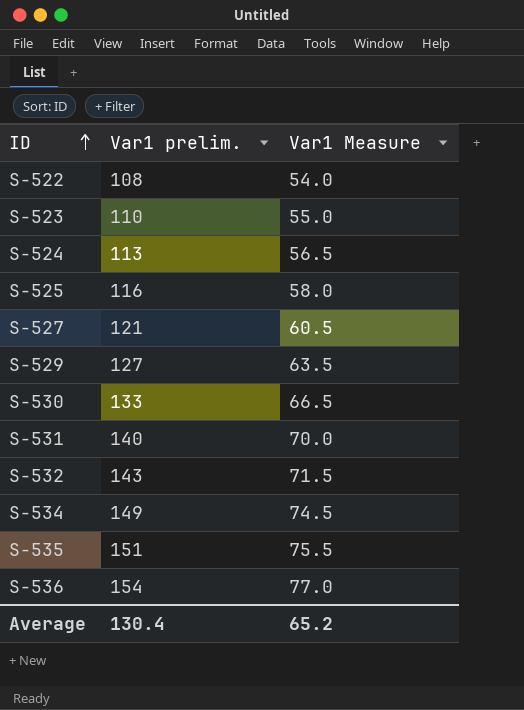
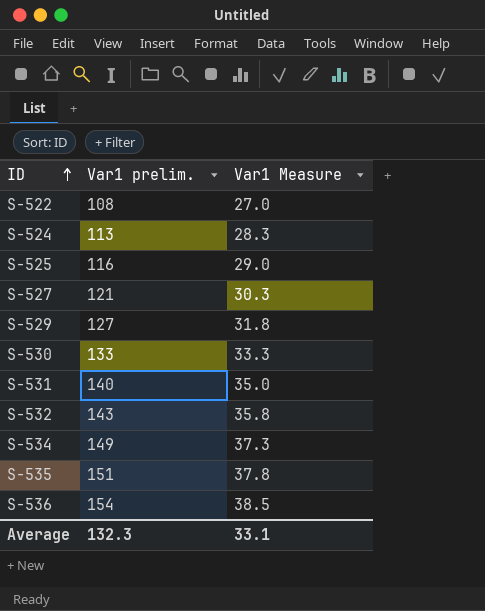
column Var1 Measure | formula: [Var1 prelim.] * 0.5 -> [Var1 prelim.] * 0.25
row S-523: 110 | 55.0 -> none
Average | Var1 prelim.: 130.4 -> 132.3
Average | Var1 Measure: 65.2 -> 33.1

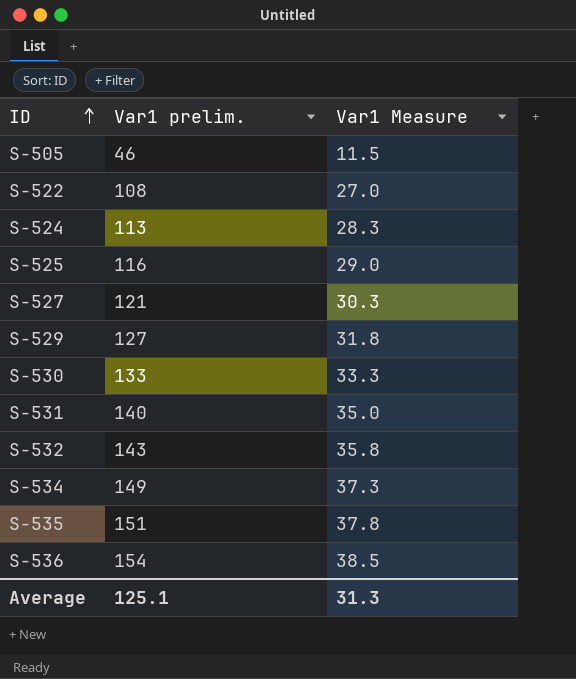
row S-505: none -> 46 | 11.5
Average | Var1 prelim.: 132.3 -> 125.1
Average | Var1 Measure: 33.1 -> 31.3

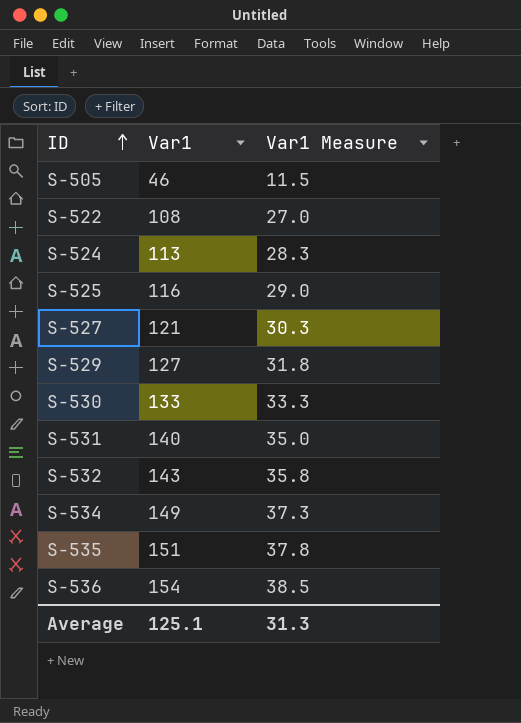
column name: Var1 prelim. -> Var1

